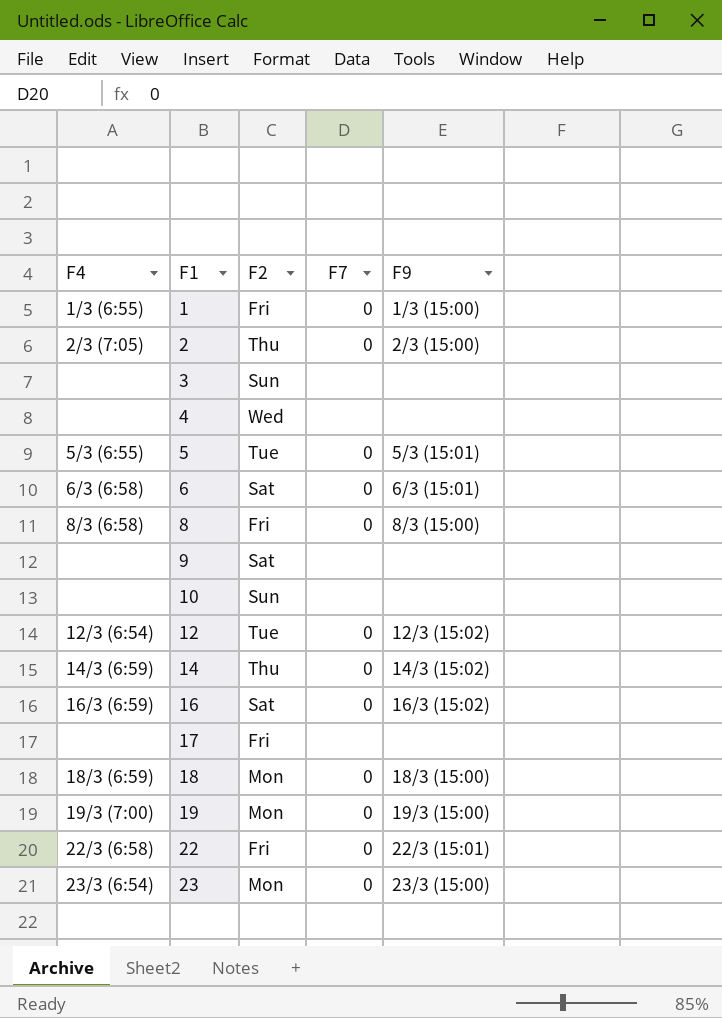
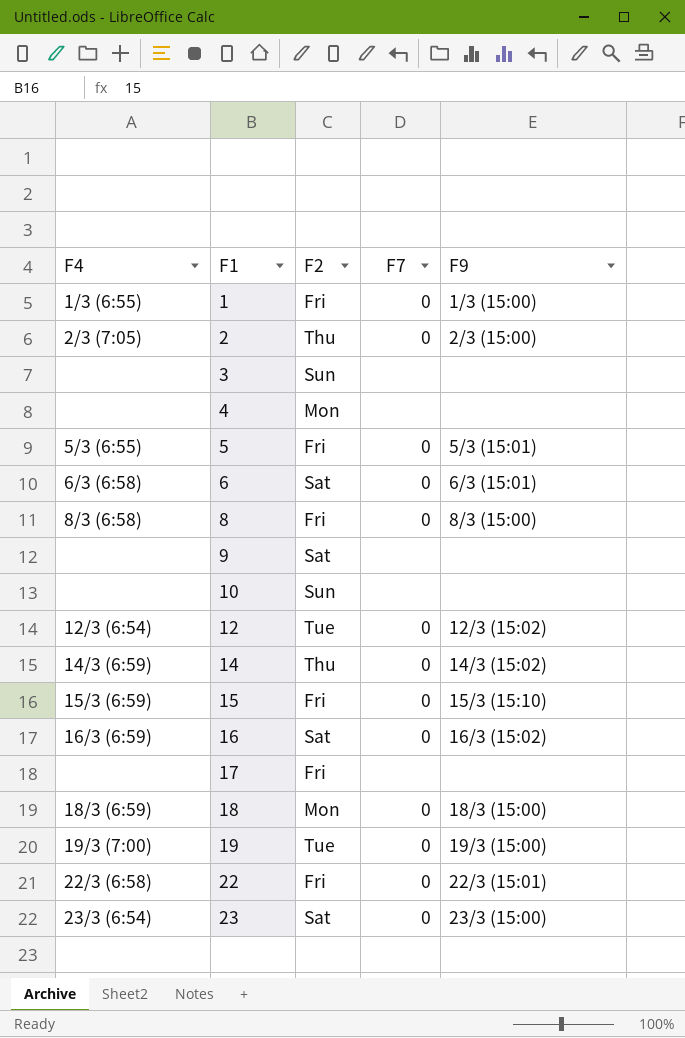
4 | F2: Wed -> Mon
5 | F2: Tue -> Fri
row 15: none -> 15/3 (6:59) | Fri | 0 | 15/3 (15:10)
19 | F2: Mon -> Tue
23 | F2: Mon -> Sat

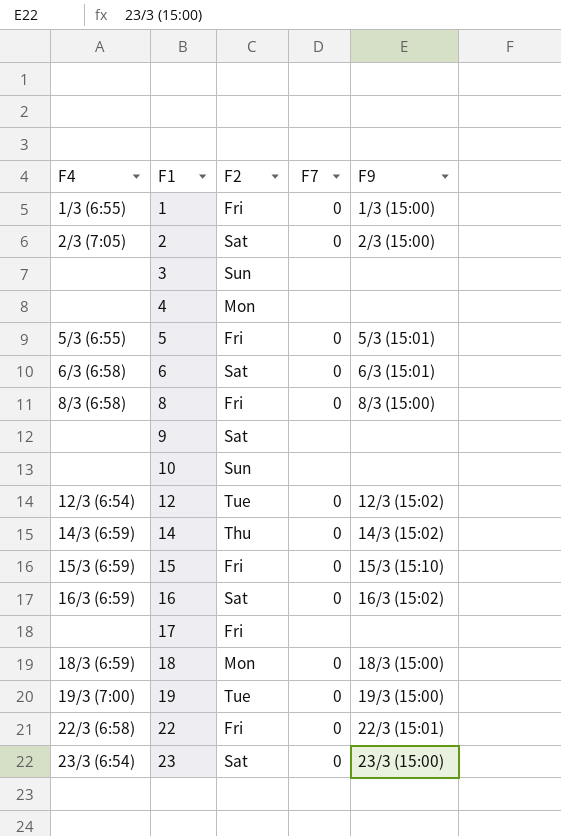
2 | F2: Thu -> Sat

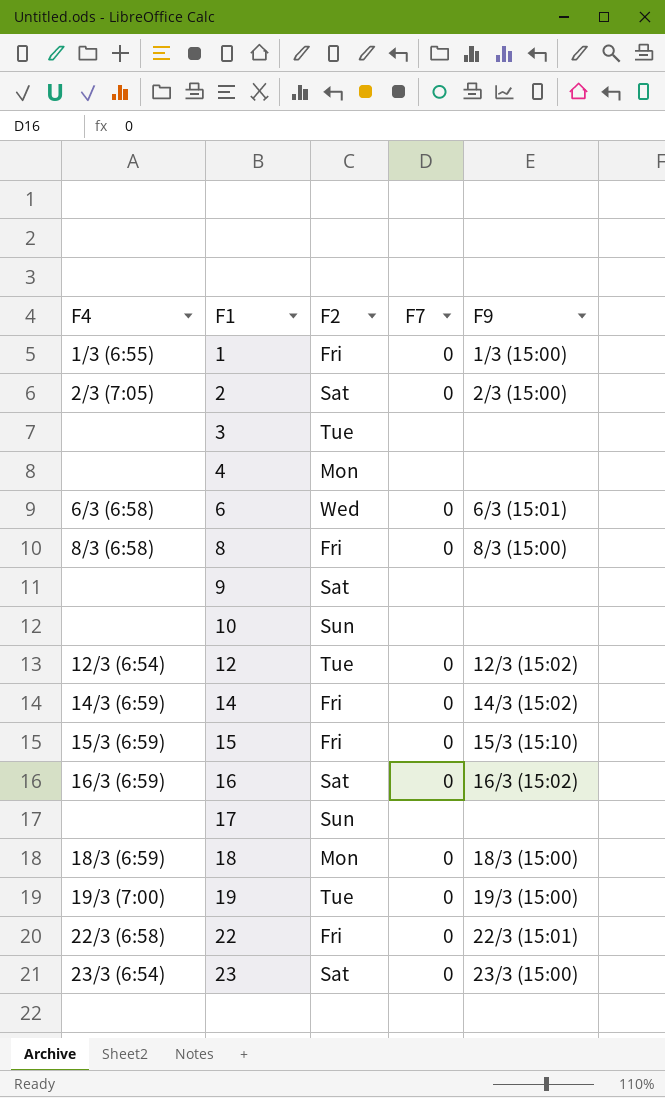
row 5: 5/3 (6:55) | Fri | 0 | 5/3 (15:01) -> none
3 | F2: Sun -> Tue
6 | F2: Sat -> Wed
14 | F2: Thu -> Fri
17 | F2: Fri -> Sun

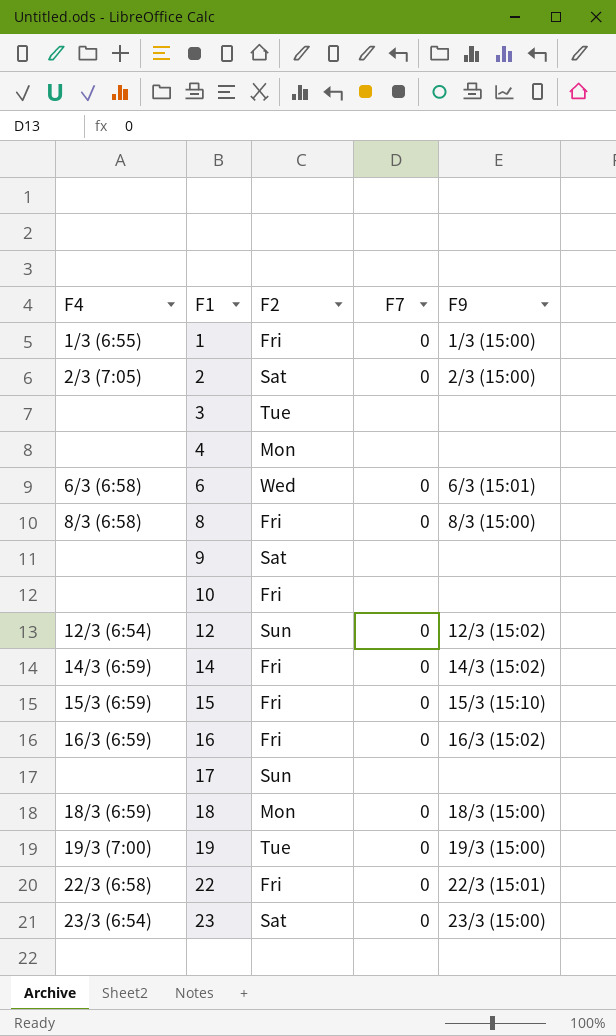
10 | F2: Sun -> Fri
12 | F2: Tue -> Sun
16 | F2: Sat -> Fri

